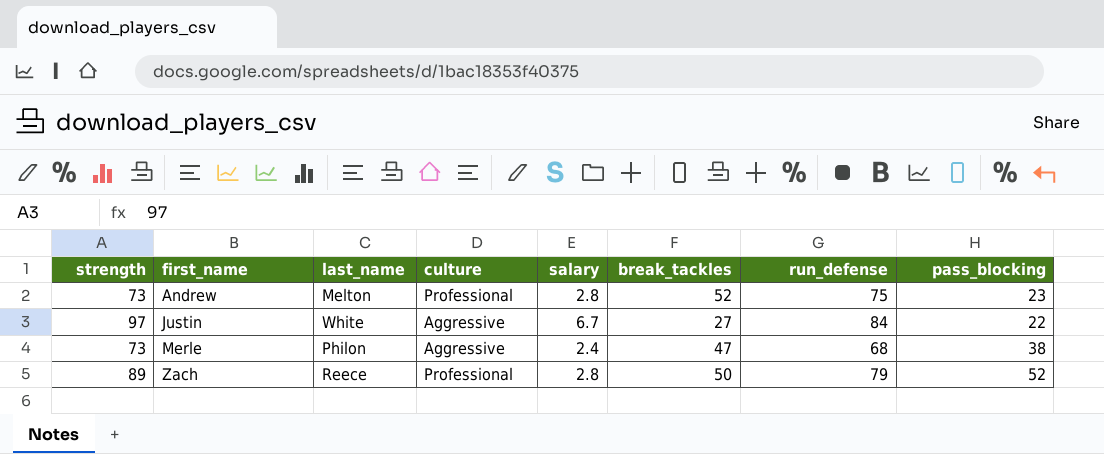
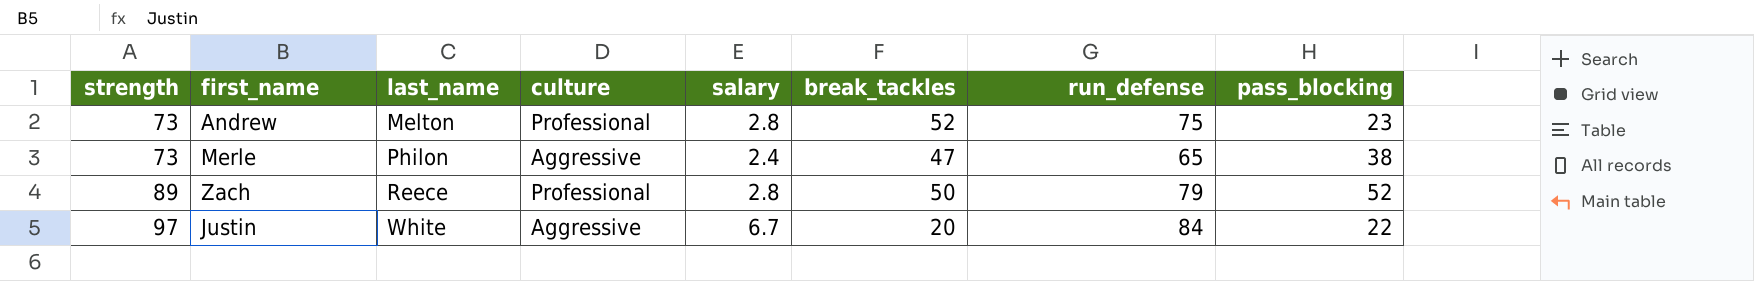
row order: first_name ascending -> strength ascending
Merle | run_defense: 68 -> 65
Justin | break_tackles: 27 -> 20

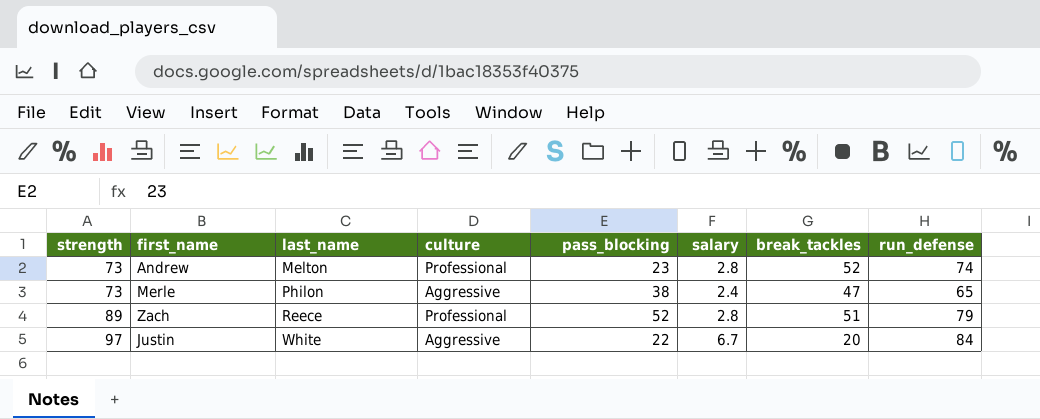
column pass_blocking | position: 8 -> 5
Andrew | run_defense: 75 -> 74
Zach | break_tackles: 50 -> 51

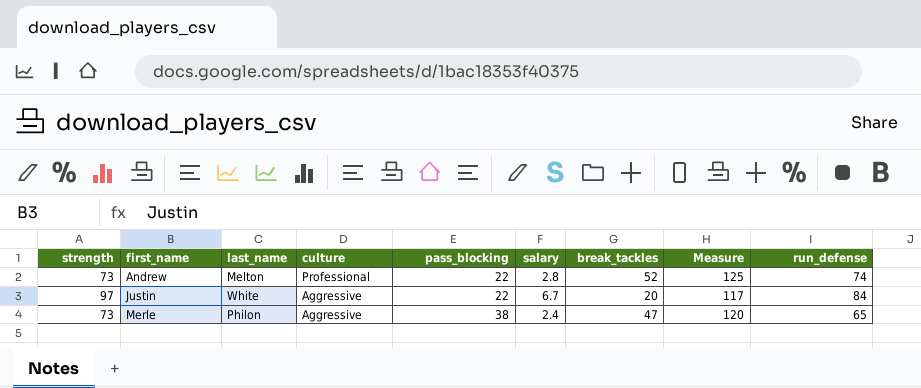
row order: strength ascending -> first_name ascending
column Measure | formula: none -> [strength] + [break_tackles]
row Zach: 89 | Reece | Professional | 52 | 2.8 | 51 | 79 -> none
Andrew | pass_blocking: 23 -> 22

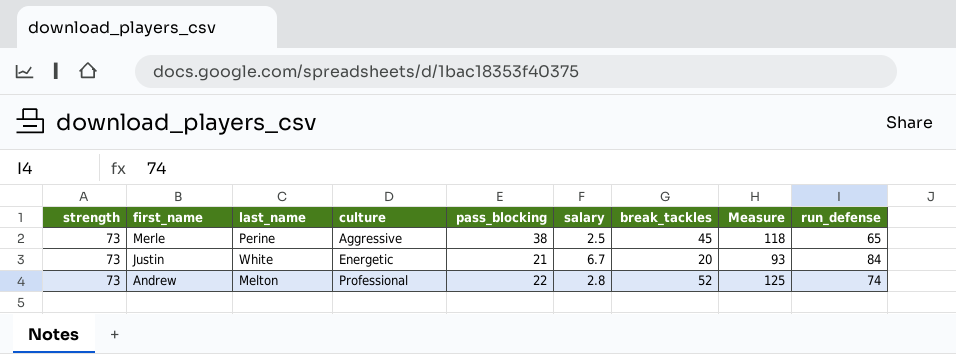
row order: first_name ascending -> first_name descending
Merle | last_name: Philon -> Perine
Merle | salary: 2.4 -> 2.5
Merle | break_tackles: 47 -> 45
Merle | Measure: 120 -> 118
Justin | strength: 97 -> 73
Justin | culture: Aggressive -> Energetic
Justin | pass_blocking: 22 -> 21
Justin | Measure: 117 -> 93

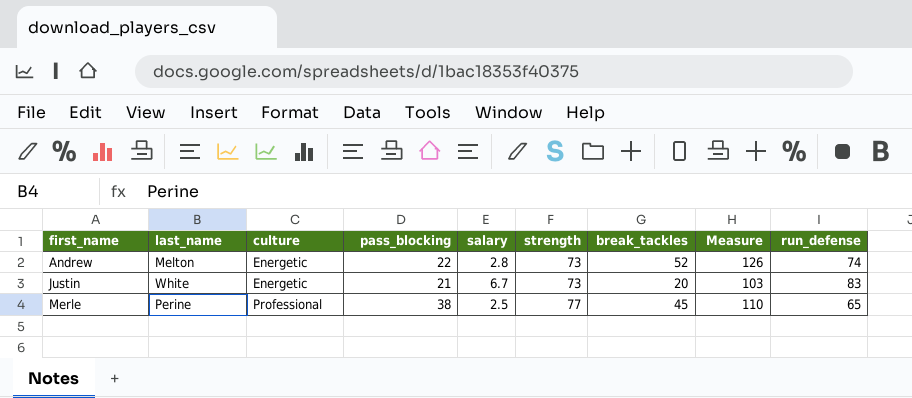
row order: first_name descending -> first_name ascending
column strength | position: 1 -> 6
column Measure | formula: [strength] + [break_tackles] -> [break_tackles] + [run_defense]
Andrew | culture: Professional -> Energetic
Justin | run_defense: 84 -> 83
Merle | culture: Aggressive -> Professional
Merle | strength: 73 -> 77

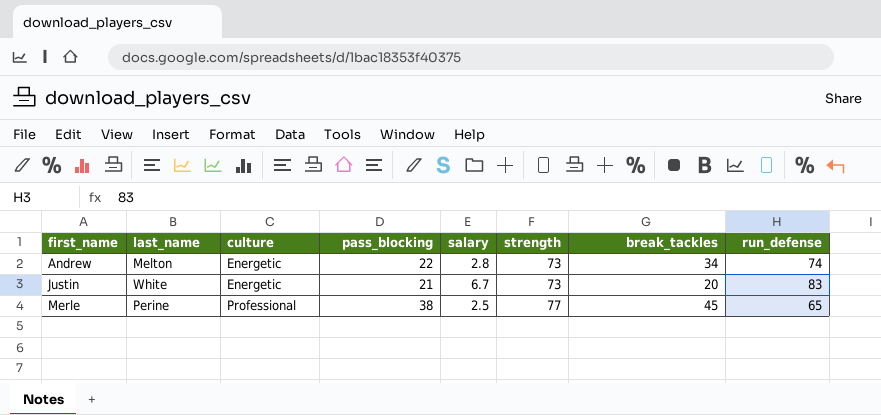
column Measure | formula: [break_tackles] + [run_defense] -> none
Andrew | break_tackles: 52 -> 34

